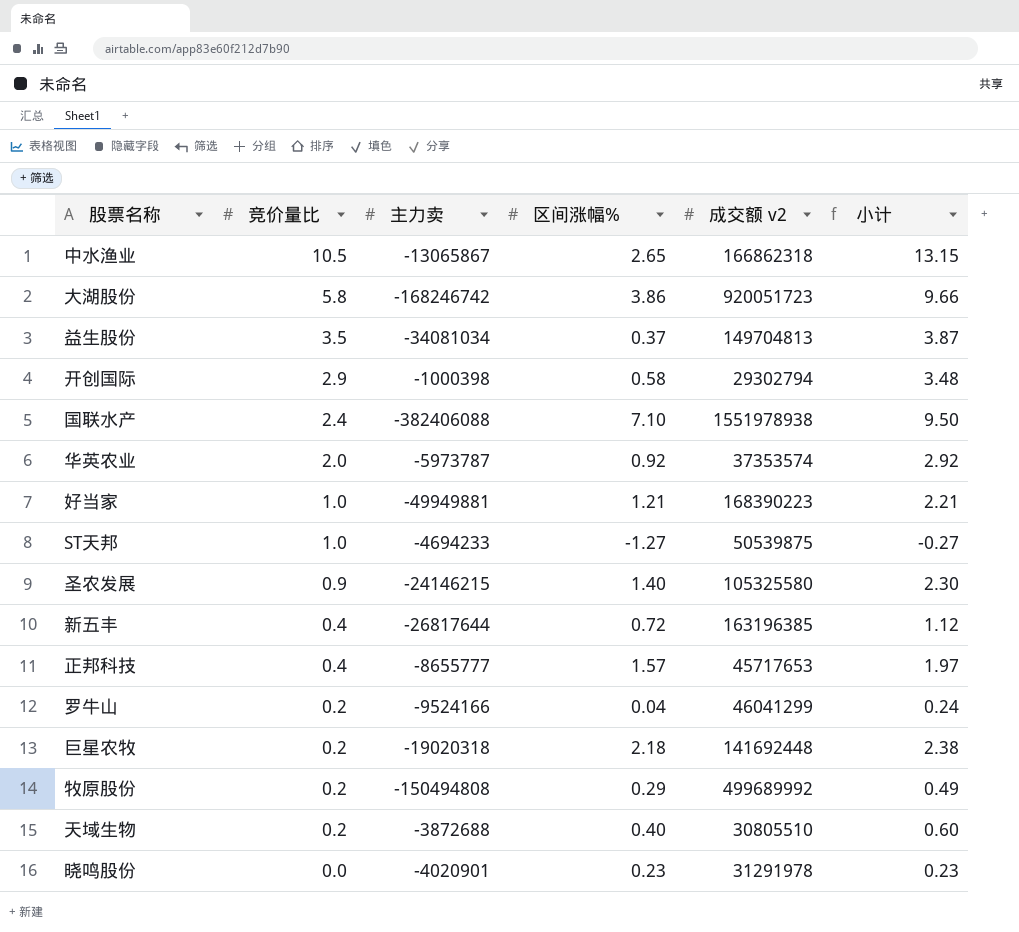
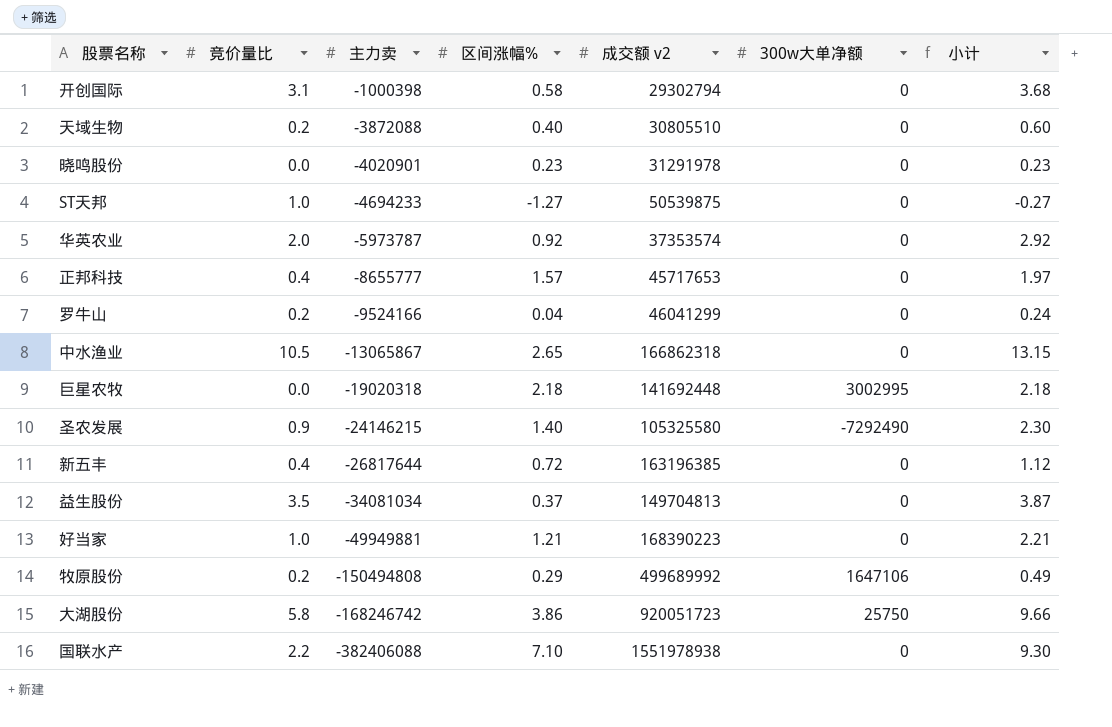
row order: 竞价量比 descending -> 主力卖 descending
column 300w大单净额 | position: none -> 6
开创国际 | 竞价量比: 2.9 -> 3.1
开创国际 | 小计: 3.48 -> 3.68
天域生物 | 主力卖: -3872688 -> -3872088
巨星农牧 | 竞价量比: 0.2 -> 0.0
巨星农牧 | 小计: 2.38 -> 2.18
国联水产 | 竞价量比: 2.4 -> 2.2
国联水产 | 小计: 9.50 -> 9.30

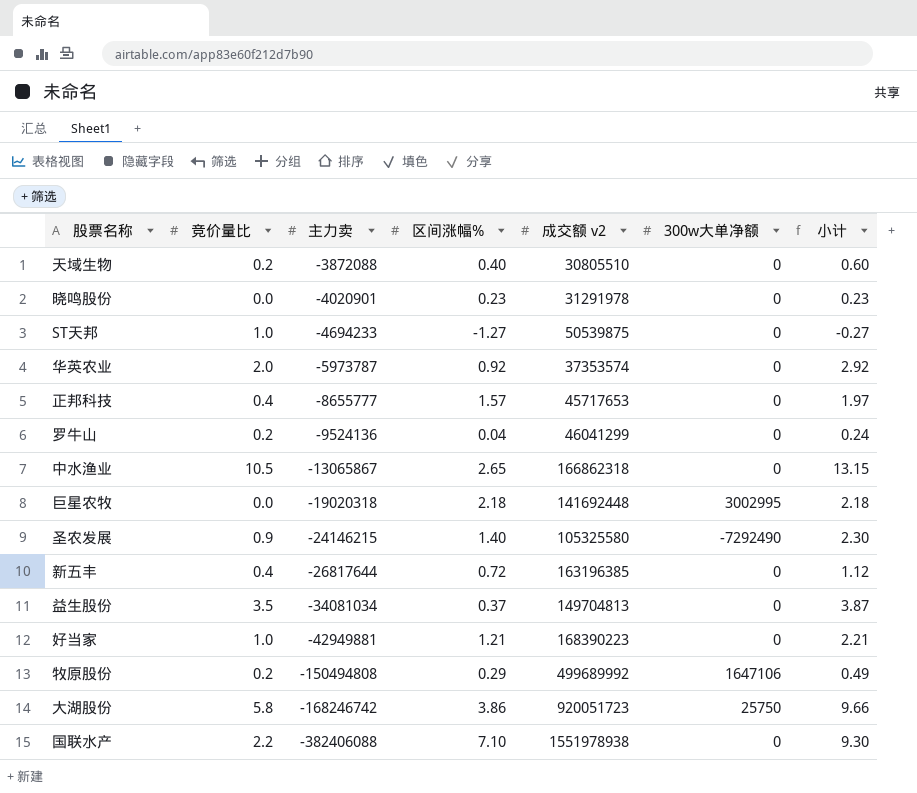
row 开创国际: 3.1 | -1000398 | 0.58 | 29302794 | 0 | 3.68 -> none
罗牛山 | 主力卖: -9524166 -> -9524136
好当家 | 主力卖: -49949881 -> -42949881

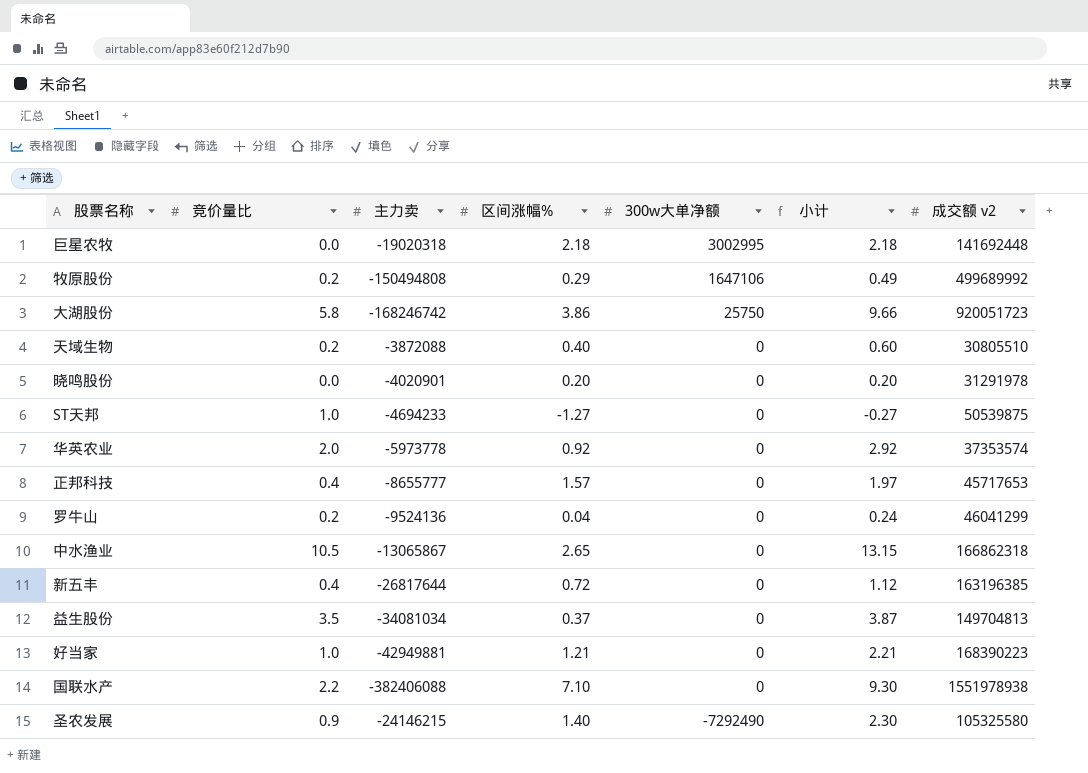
row order: 主力卖 descending -> 300w大单净额 descending
column 成交额 v2 | position: 5 -> 7
晓鸣股份 | 区间涨幅%: 0.23 -> 0.20
晓鸣股份 | 小计: 0.23 -> 0.20
华英农业 | 主力卖: -5973787 -> -5973778

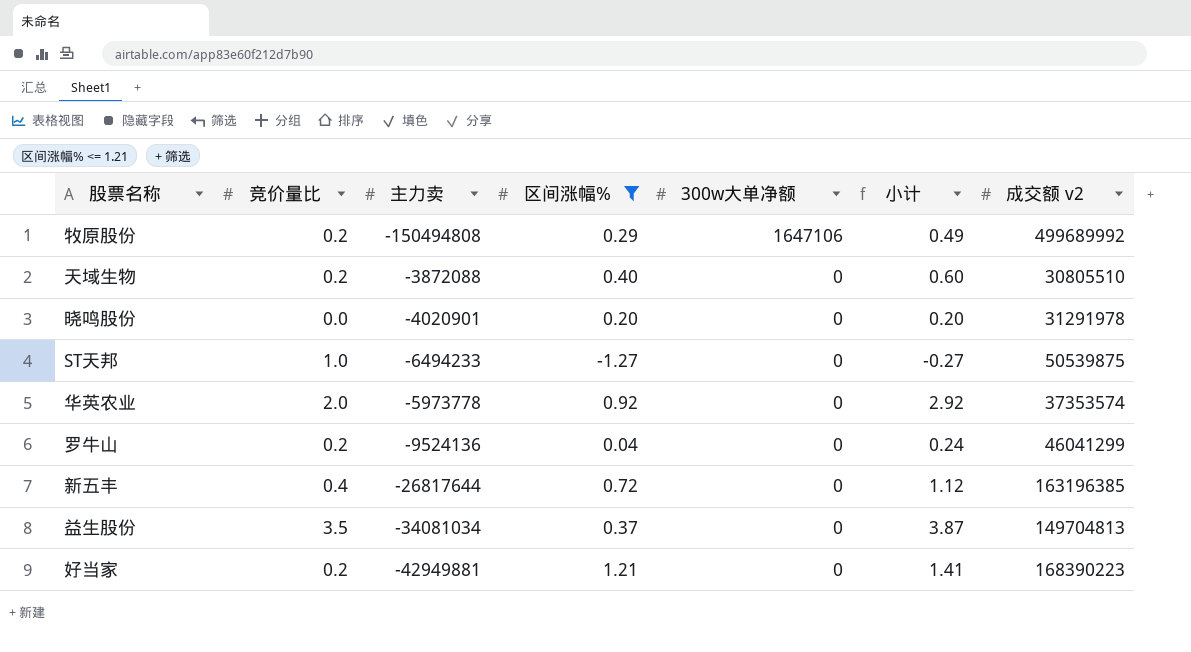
filter: none -> 区间涨幅% <= 1.21
ST天邦 | 主力卖: -4694233 -> -6494233
好当家 | 竞价量比: 1.0 -> 0.2
好当家 | 小计: 2.21 -> 1.41

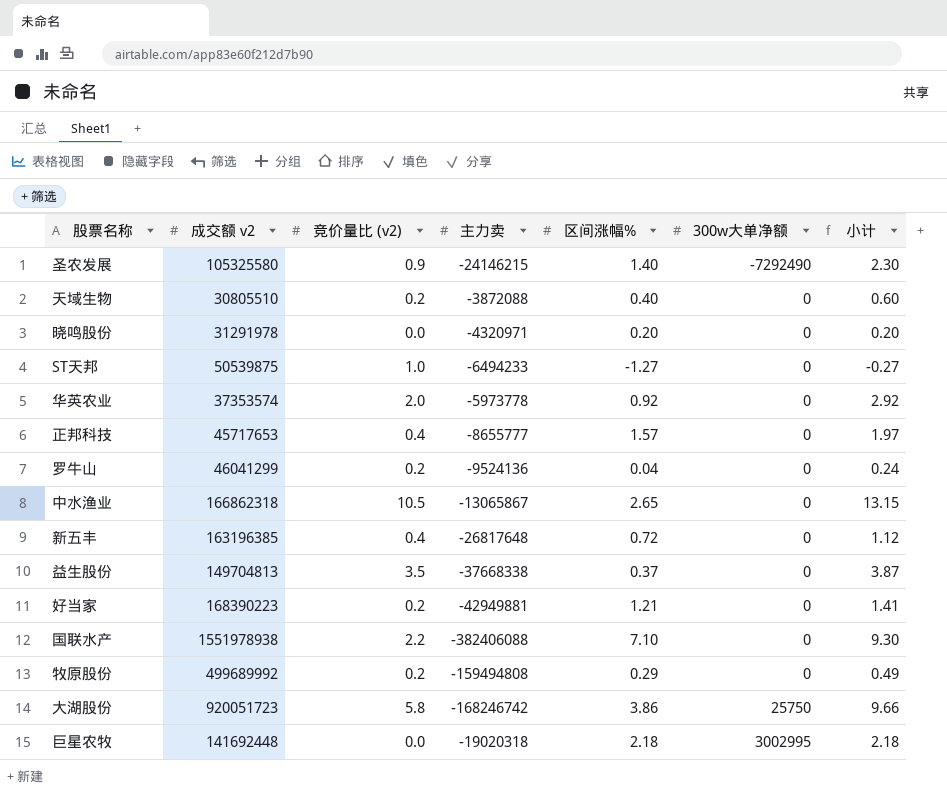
filter: 区间涨幅% <= 1.21 -> none
row order: 300w大单净额 descending -> 300w大单净额 ascending
column 成交额 v2 | position: 7 -> 2
column name: 竞价量比 -> 竞价量比 (v2)
晓鸣股份 | 主力卖: -4020901 -> -4320971
新五丰 | 主力卖: -26817644 -> -26817648
益生股份 | 主力卖: -34081034 -> -37668338
牧原股份 | 主力卖: -150494808 -> -159494808
牧原股份 | 300w大单净额: 1647106 -> 0

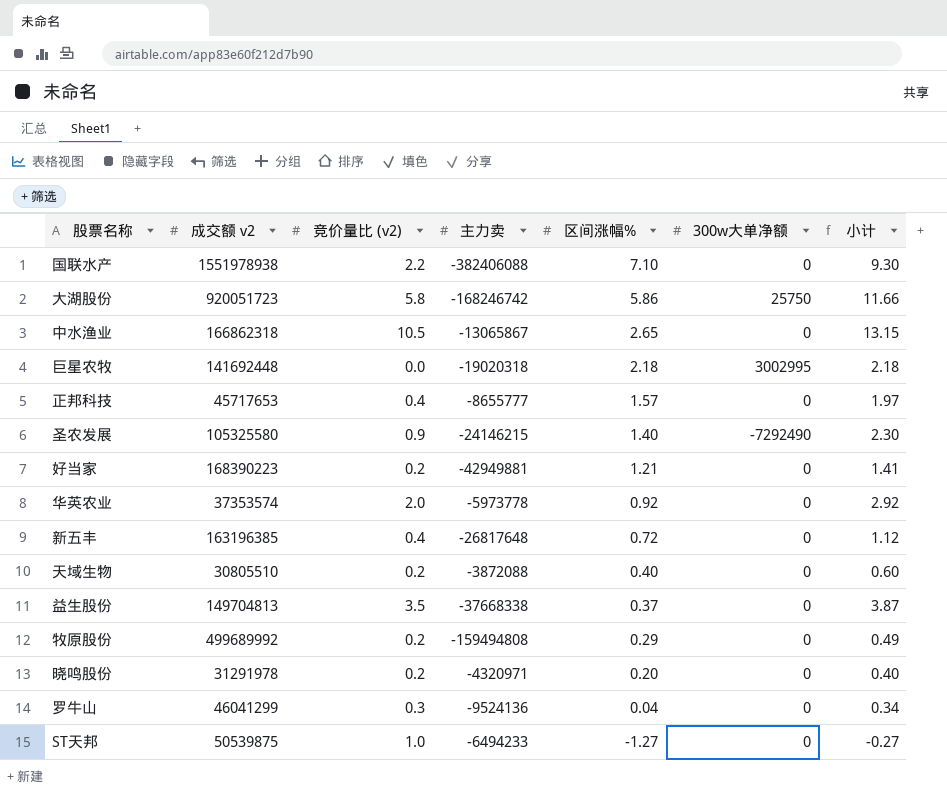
row order: 300w大单净额 ascending -> 区间涨幅% descending
大湖股份 | 区间涨幅%: 3.86 -> 5.86
大湖股份 | 小计: 9.66 -> 11.66
晓鸣股份 | 竞价量比 (v2): 0.0 -> 0.2
晓鸣股份 | 小计: 0.20 -> 0.40
罗牛山 | 竞价量比 (v2): 0.2 -> 0.3
罗牛山 | 小计: 0.24 -> 0.34

